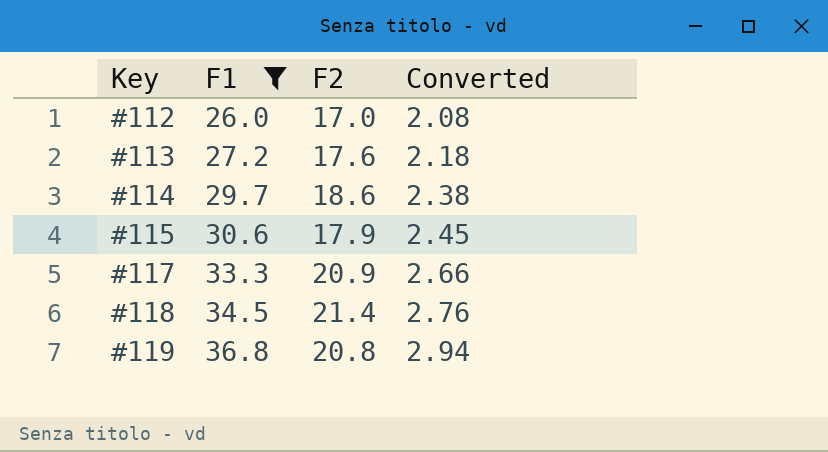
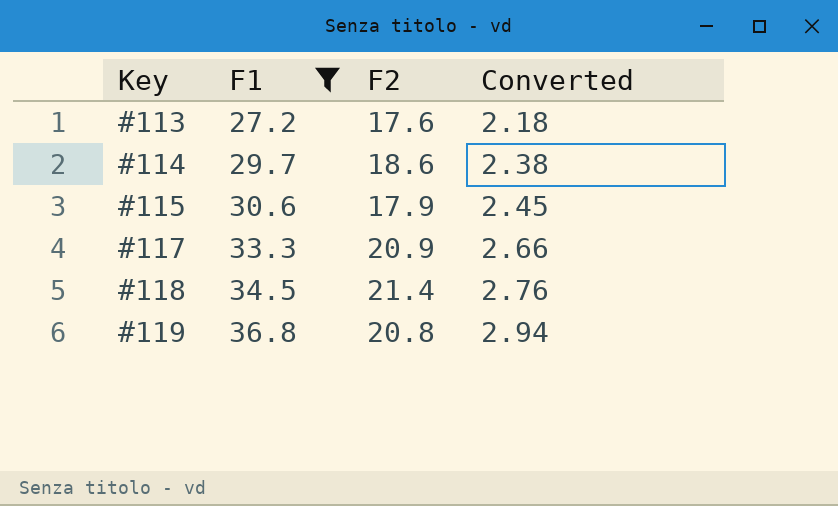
row #112: 26.0 | 17.0 | 2.08 -> none

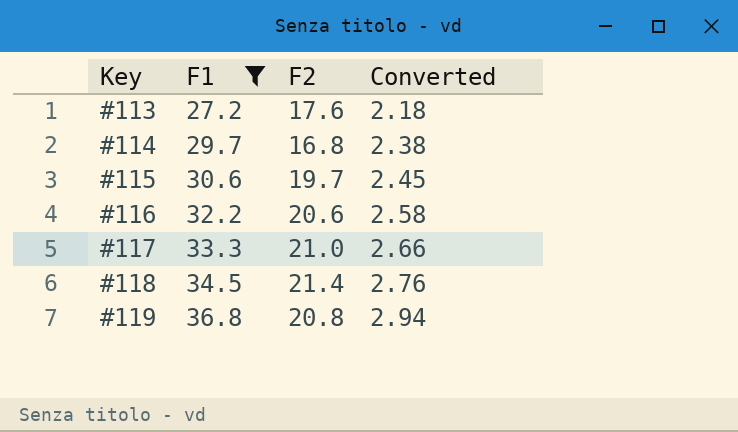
#114 | F2: 18.6 -> 16.8
#115 | F2: 17.9 -> 19.7
row #116: none -> 32.2 | 20.6 | 2.58
#117 | F2: 20.9 -> 21.0

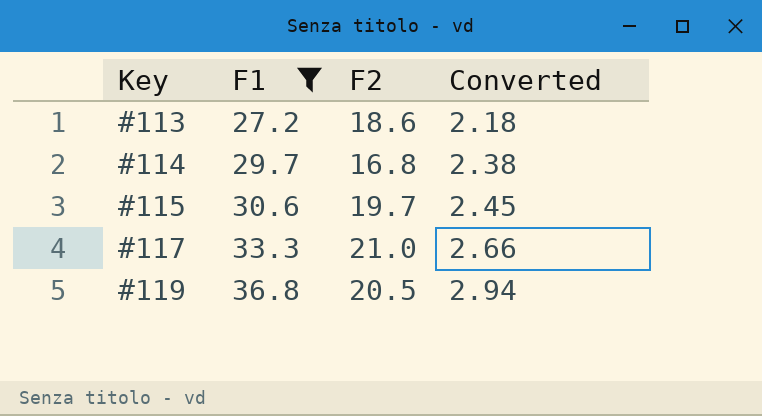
row #116: 32.2 | 20.6 | 2.58 -> none
row #118: 34.5 | 21.4 | 2.76 -> none
#113 | F2: 17.6 -> 18.6
#119 | F2: 20.8 -> 20.5

